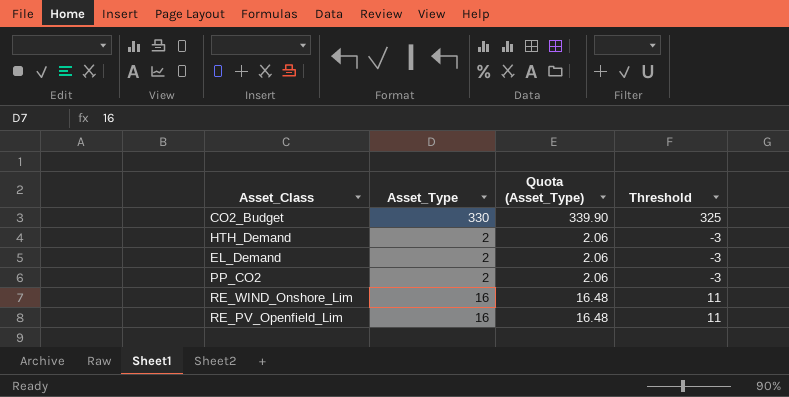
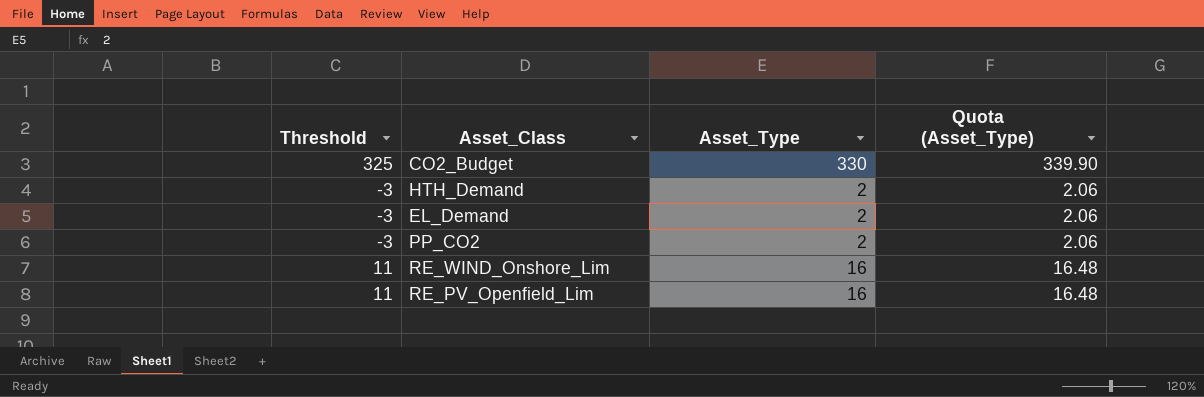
column Threshold | position: 4 -> 1

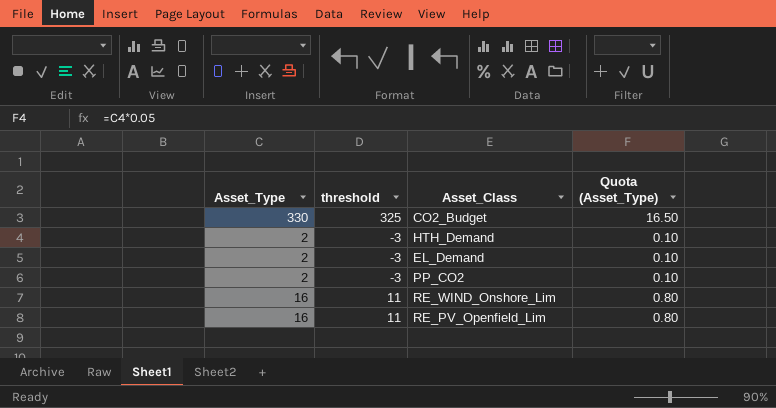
column Asset_Type | position: 3 -> 1
column name: Threshold -> threshold
column Quota (Asset_Type) | formula: [Asset_Type] * 1.03 -> [Asset_Type] * 0.05

